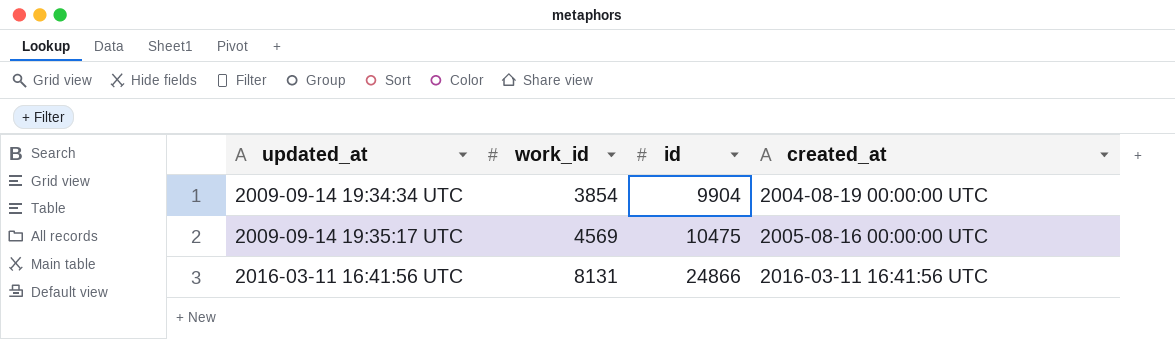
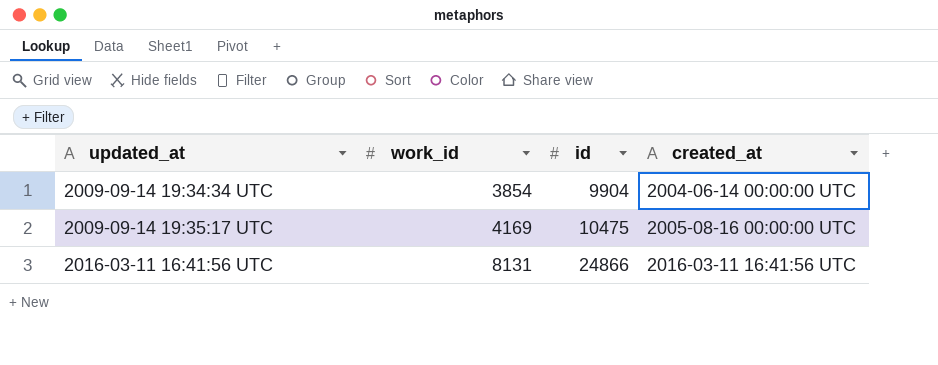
2009-09-14 19:34:34 UTC | created_at: 2004-08-19 00:00:00 UTC -> 2004-06-14 00:00:00 UTC
2009-09-14 19:35:17 UTC | work_id: 4569 -> 4169

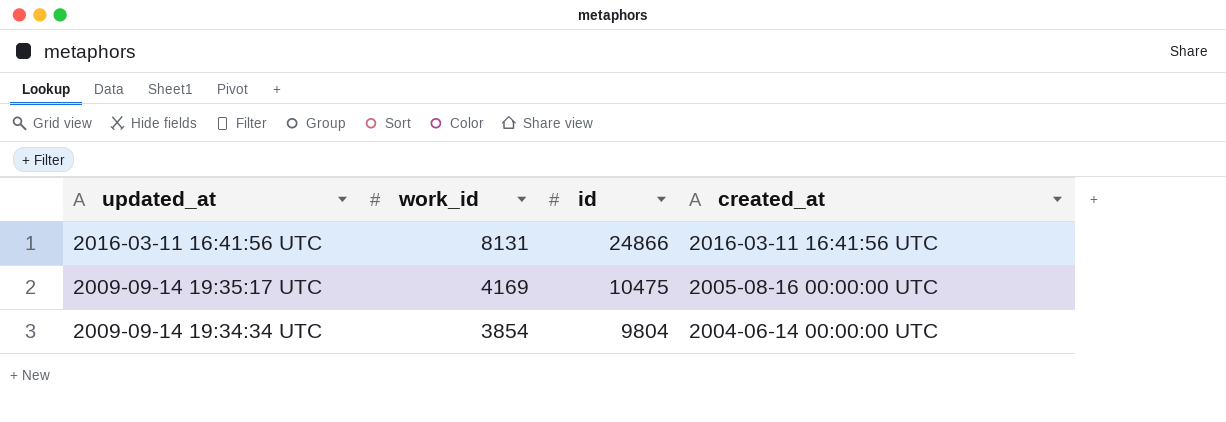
row order: updated_at ascending -> updated_at descending
2009-09-14 19:34:34 UTC | id: 9904 -> 9804

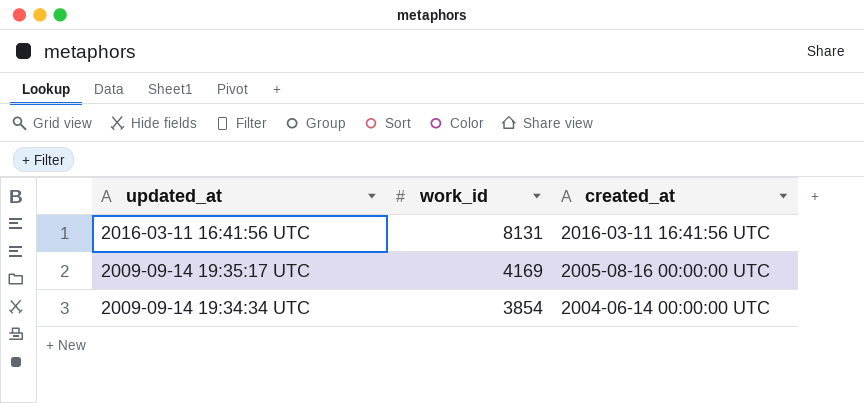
column id | position: 3 -> none

